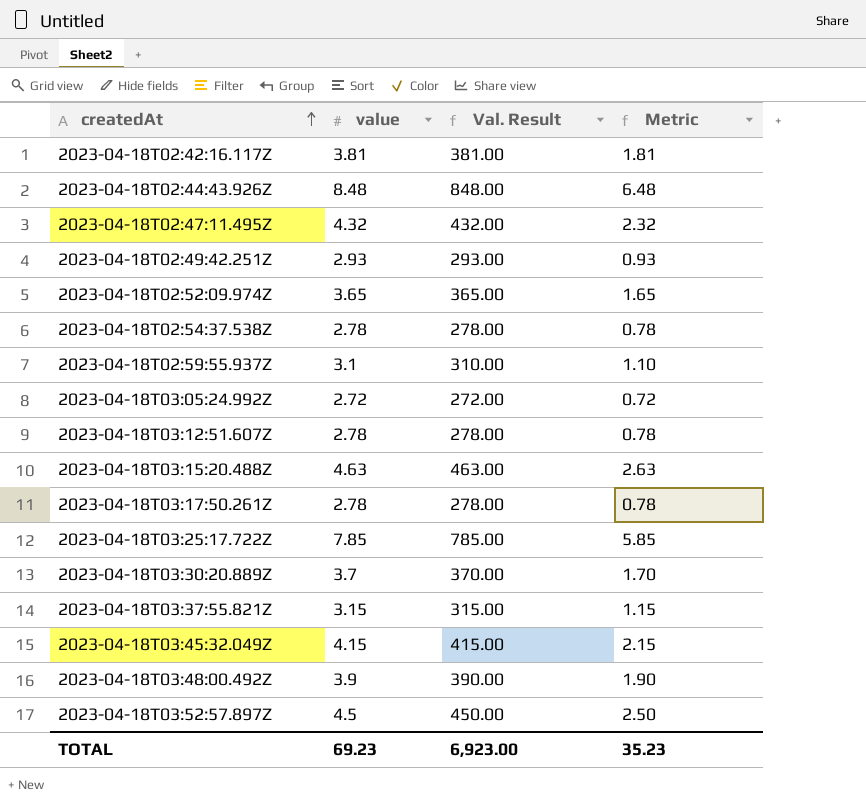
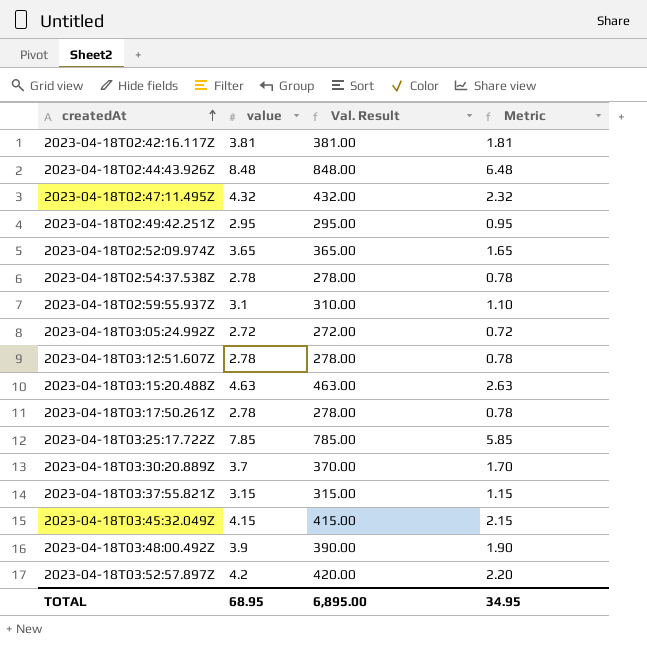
2023-04-18T02:49:42.251Z | value: 2.93 -> 2.95
2023-04-18T02:49:42.251Z | Val. Result: 293.00 -> 295.00
2023-04-18T02:49:42.251Z | Metric: 0.93 -> 0.95
2023-04-18T03:52:57.897Z | value: 4.5 -> 4.2
2023-04-18T03:52:57.897Z | Val. Result: 450.00 -> 420.00
2023-04-18T03:52:57.897Z | Metric: 2.50 -> 2.20
TOTAL | value: 69.23 -> 68.95
TOTAL | Val. Result: 6,923.00 -> 6,895.00
TOTAL | Metric: 35.23 -> 34.95

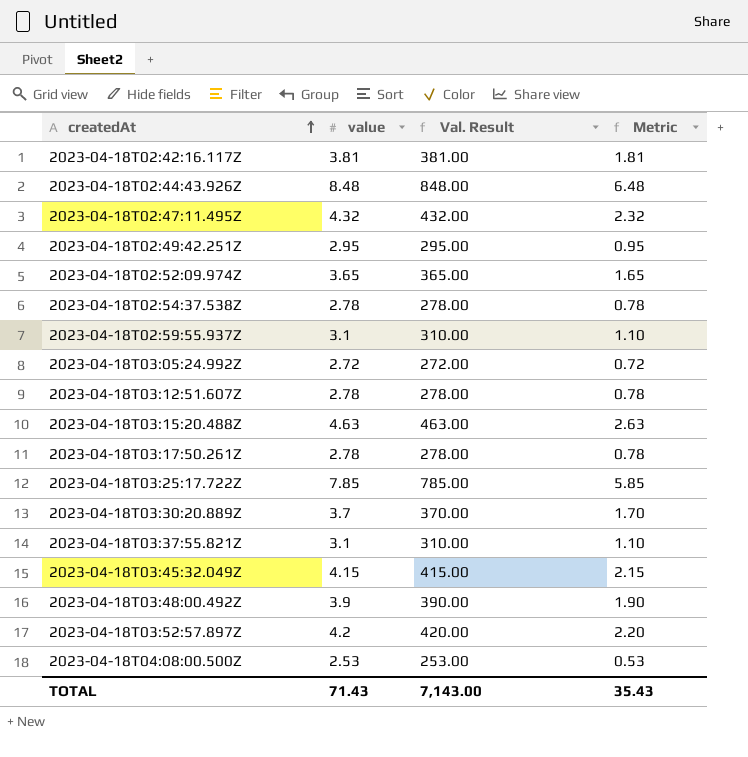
2023-04-18T03:37:55.821Z | value: 3.15 -> 3.1
2023-04-18T03:37:55.821Z | Val. Result: 315.00 -> 310.00
2023-04-18T03:37:55.821Z | Metric: 1.15 -> 1.10
row 2023-04-18T04:08:00.500Z: none -> 2.53 | 253.00 | 0.53
TOTAL | value: 68.95 -> 71.43
TOTAL | Val. Result: 6,895.00 -> 7,143.00
TOTAL | Metric: 34.95 -> 35.43

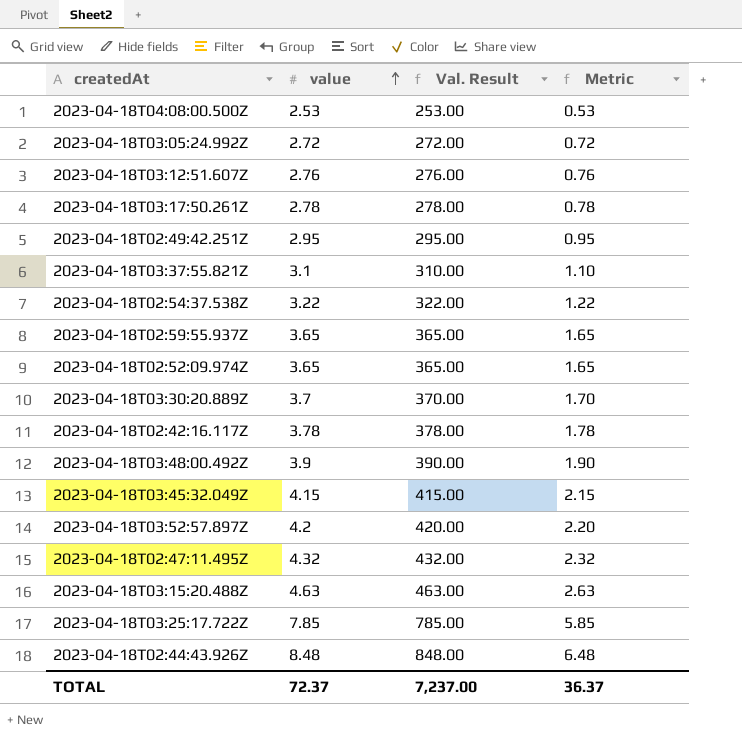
row order: createdAt ascending -> value ascending
2023-04-18T03:12:51.607Z | value: 2.78 -> 2.76
2023-04-18T03:12:51.607Z | Val. Result: 278.00 -> 276.00
2023-04-18T03:12:51.607Z | Metric: 0.78 -> 0.76
2023-04-18T02:54:37.538Z | value: 2.78 -> 3.22
2023-04-18T02:54:37.538Z | Val. Result: 278.00 -> 322.00
2023-04-18T02:54:37.538Z | Metric: 0.78 -> 1.22
2023-04-18T02:59:55.937Z | value: 3.1 -> 3.65
2023-04-18T02:59:55.937Z | Val. Result: 310.00 -> 365.00
2023-04-18T02:59:55.937Z | Metric: 1.10 -> 1.65
2023-04-18T02:42:16.117Z | value: 3.81 -> 3.78
2023-04-18T02:42:16.117Z | Val. Result: 381.00 -> 378.00
2023-04-18T02:42:16.117Z | Metric: 1.81 -> 1.78
TOTAL | value: 71.43 -> 72.37
TOTAL | Val. Result: 7,143.00 -> 7,237.00
TOTAL | Metric: 35.43 -> 36.37

